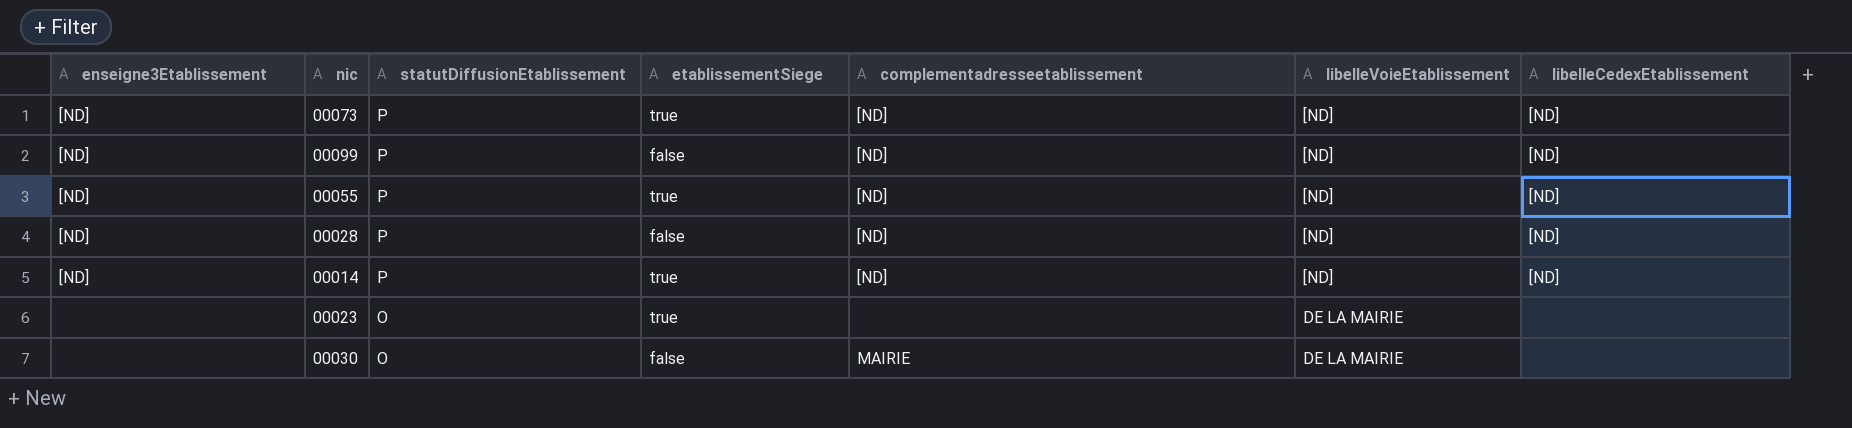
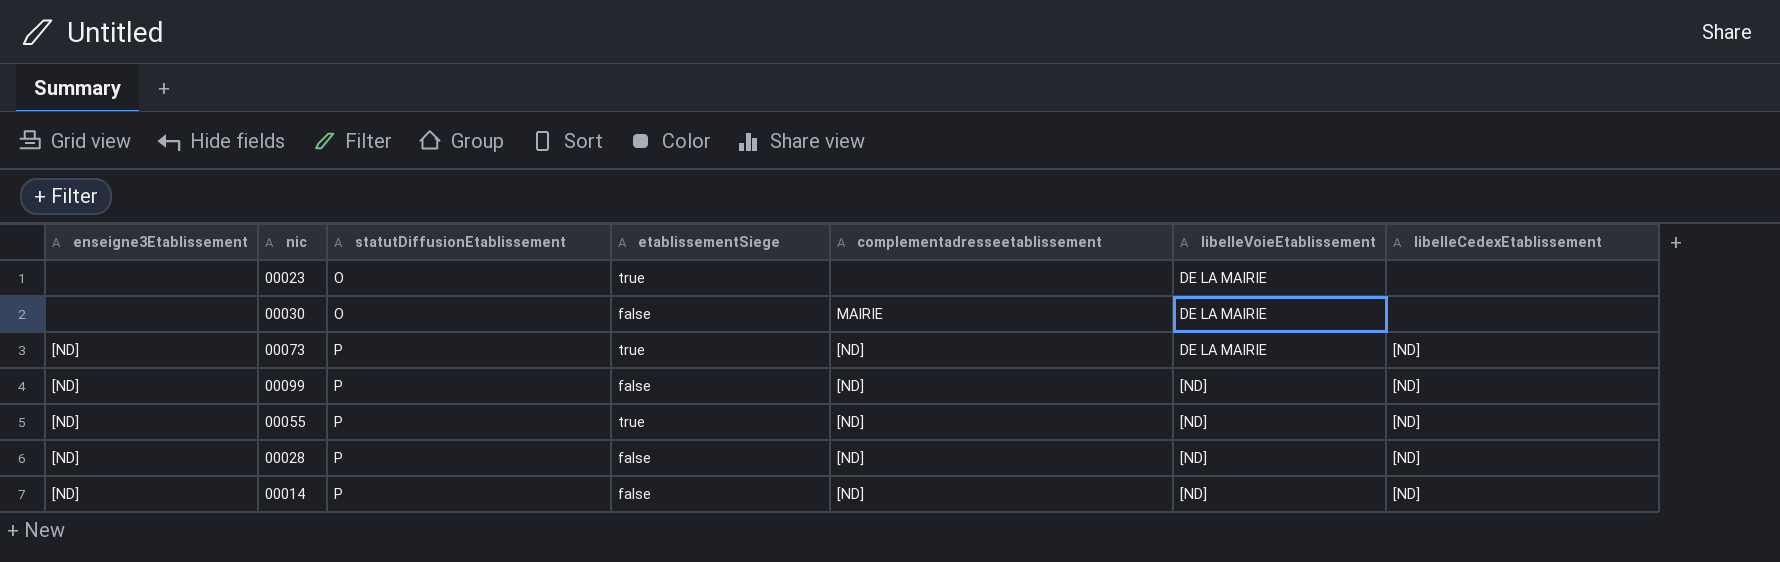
row order: statutDiffusionEtablissement descending -> statutDiffusionEtablissement ascending
00073 | libelleVoieEtablissement: [ND] -> DE LA MAIRIE
00014 | etablissementSiege: true -> false

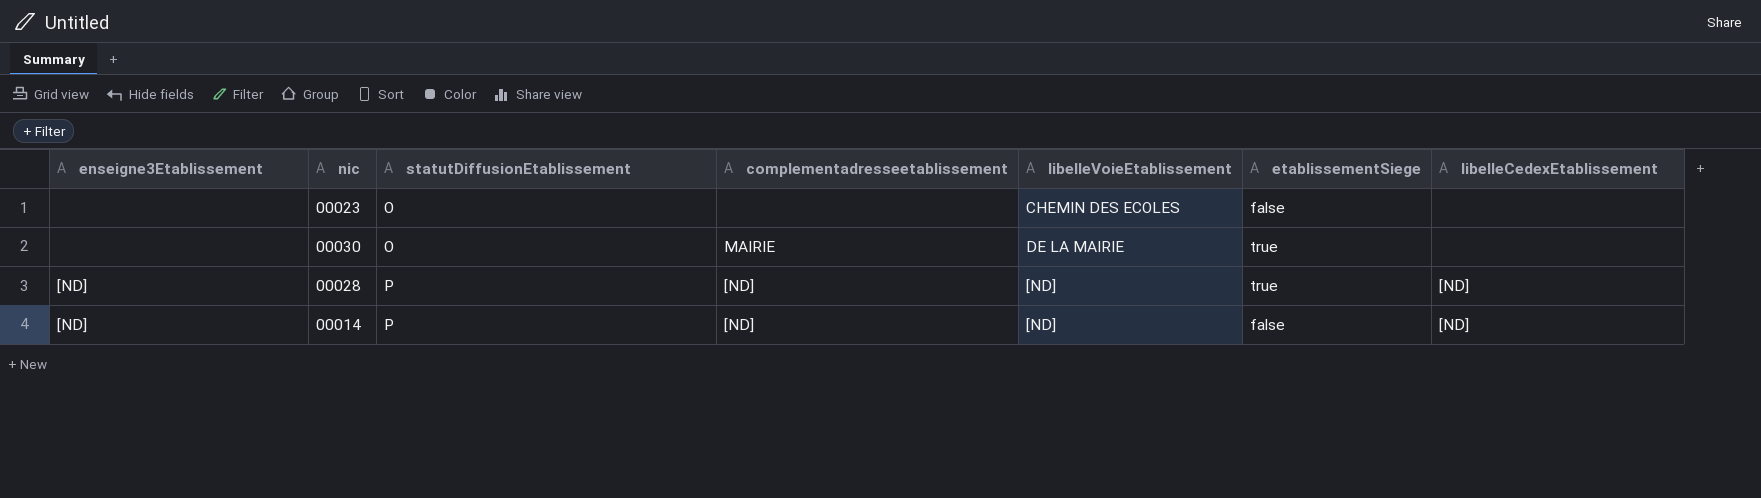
column etablissementSiege | position: 4 -> 6
row 00073: [ND] | P | true | [ND] | DE LA MAIRIE | [ND] -> none
row 00099: [ND] | P | false | [ND] | [ND] | [ND] -> none
row 00055: [ND] | P | true | [ND] | [ND] | [ND] -> none
00023 | libelleVoieEtablissement: DE LA MAIRIE -> CHEMIN DES ECOLES
00023 | etablissementSiege: true -> false
00030 | etablissementSiege: false -> true
00028 | etablissementSiege: false -> true

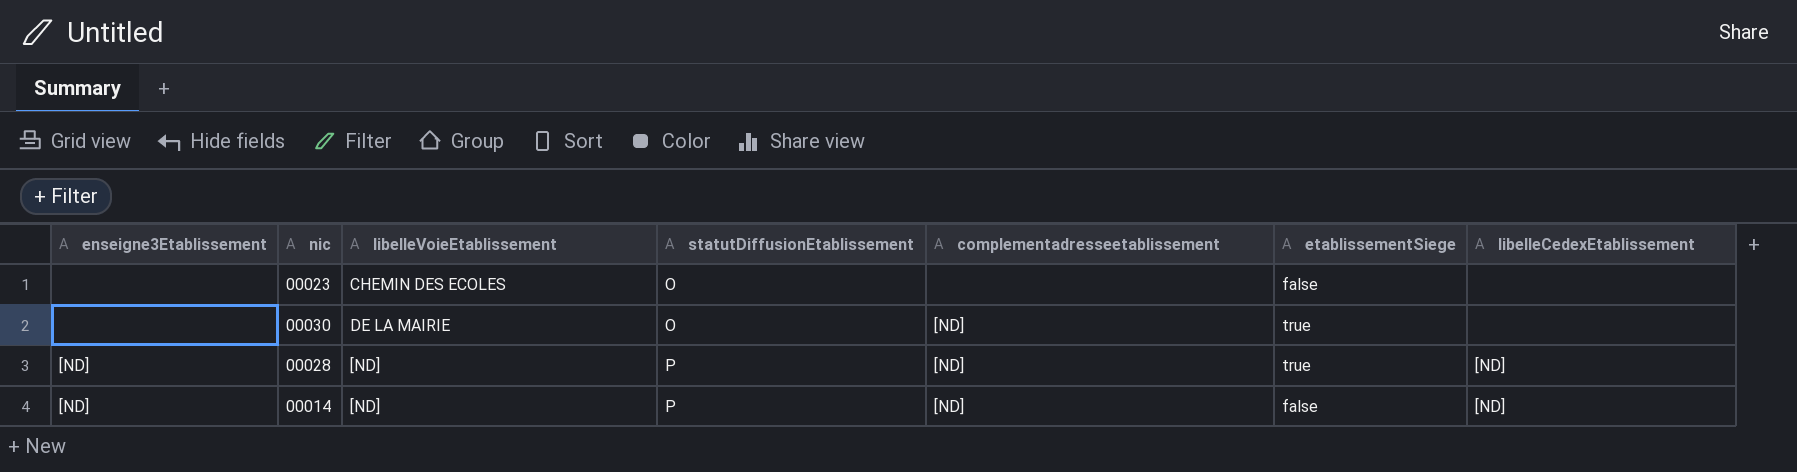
column libelleVoieEtablissement | position: 5 -> 3
00030 | complementadresseetablissement: MAIRIE -> [ND]

